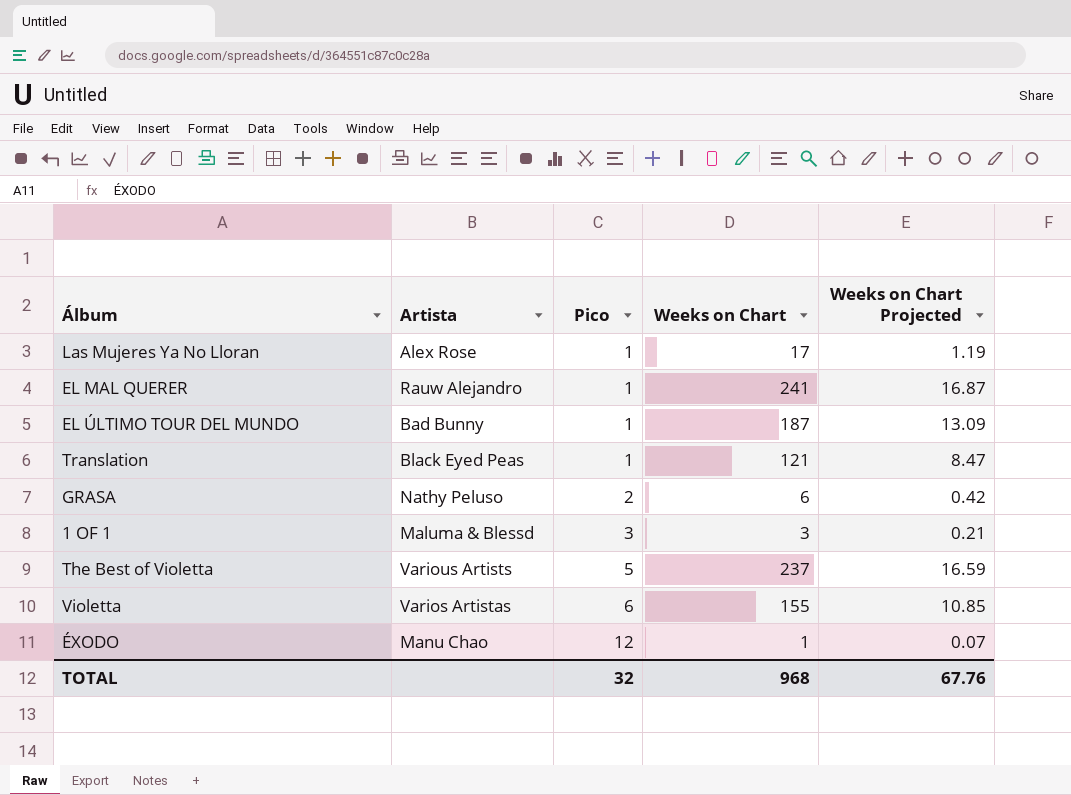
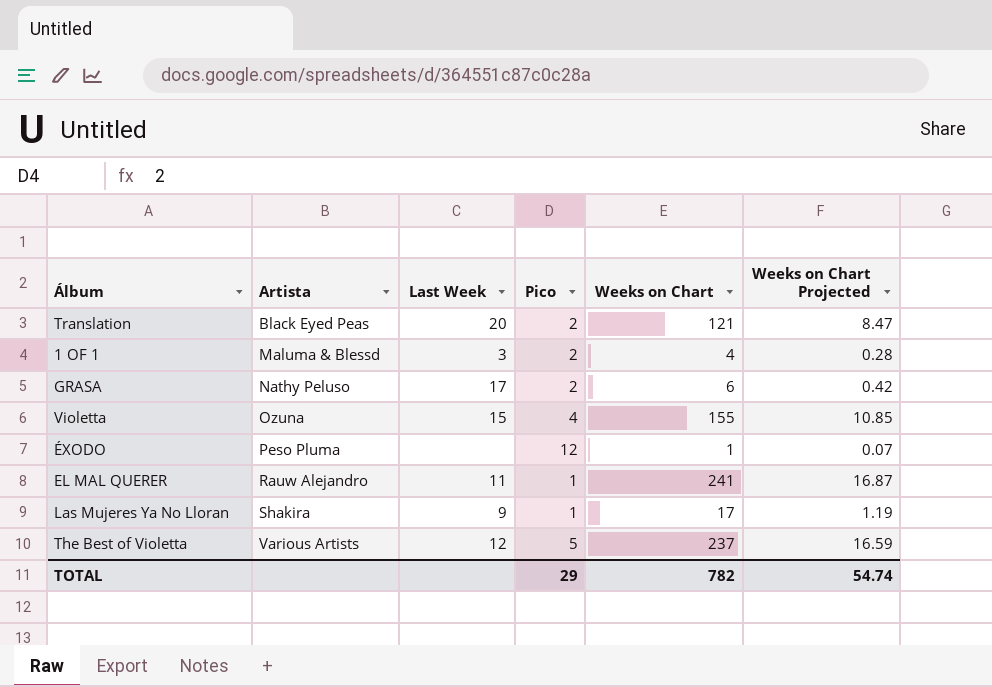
row order: Pico ascending -> Artista ascending
column Last Week | position: none -> 3
row EL ÚLTIMO TOUR DEL MUNDO: Bad Bunny | 1 | 187 | 13.09 -> none
Translation | Pico: 1 -> 2
1 OF 1 | Pico: 3 -> 2
1 OF 1 | Weeks on Chart: 3 -> 4
1 OF 1 | Weeks on Chart Projected: 0.21 -> 0.28
Violetta | Artista: Varios Artistas -> Ozuna
Violetta | Pico: 6 -> 4
ÉXODO | Artista: Manu Chao -> Peso Pluma
Las Mujeres Ya No Lloran | Artista: Alex Rose -> Shakira
TOTAL | Pico: 32 -> 29
TOTAL | Weeks on Chart: 968 -> 782
TOTAL | Weeks on Chart Projected: 67.76 -> 54.74

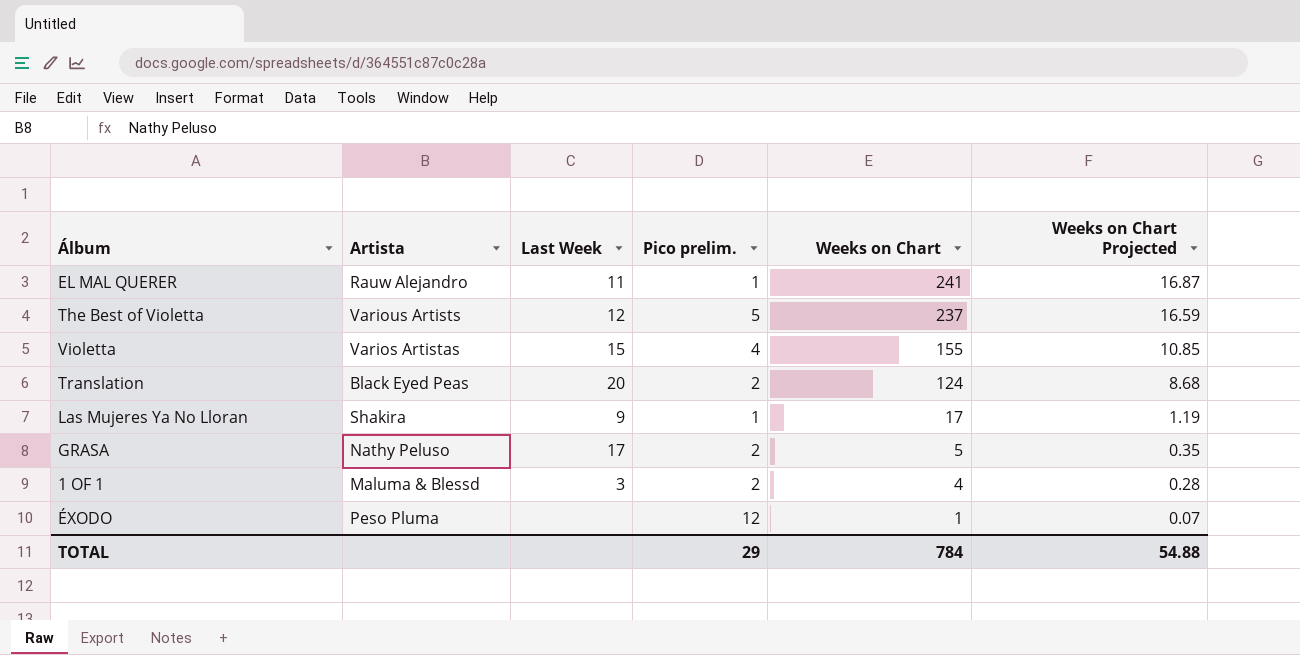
row order: Artista ascending -> Weeks on Chart descending
column name: Pico -> Pico prelim.
Violetta | Artista: Ozuna -> Varios Artistas
Translation | Weeks on Chart: 121 -> 124
Translation | Weeks on Chart Projected: 8.47 -> 8.68
GRASA | Weeks on Chart: 6 -> 5
GRASA | Weeks on Chart Projected: 0.42 -> 0.35
TOTAL | Weeks on Chart: 782 -> 784
TOTAL | Weeks on Chart Projected: 54.74 -> 54.88

